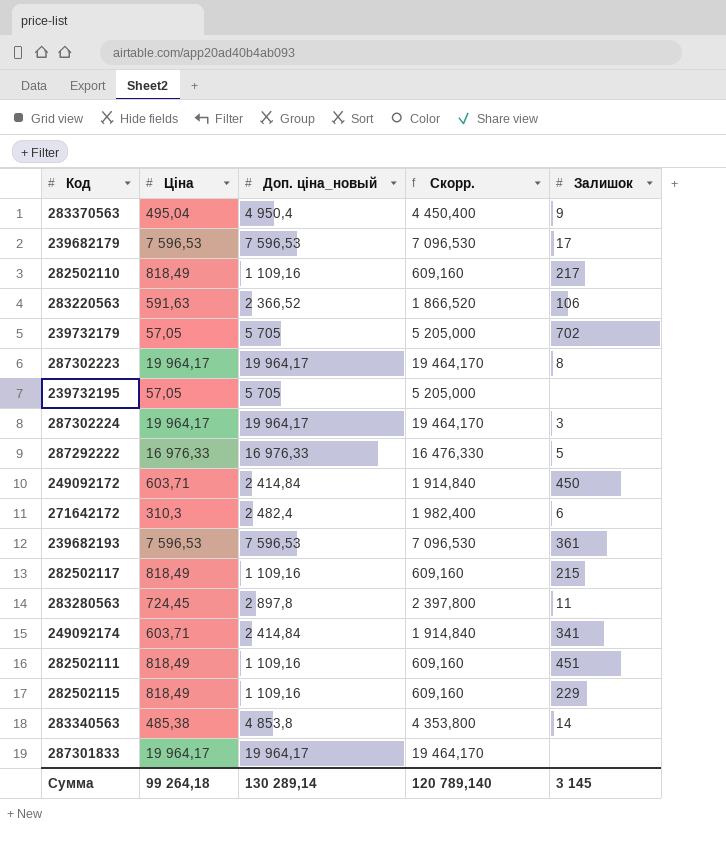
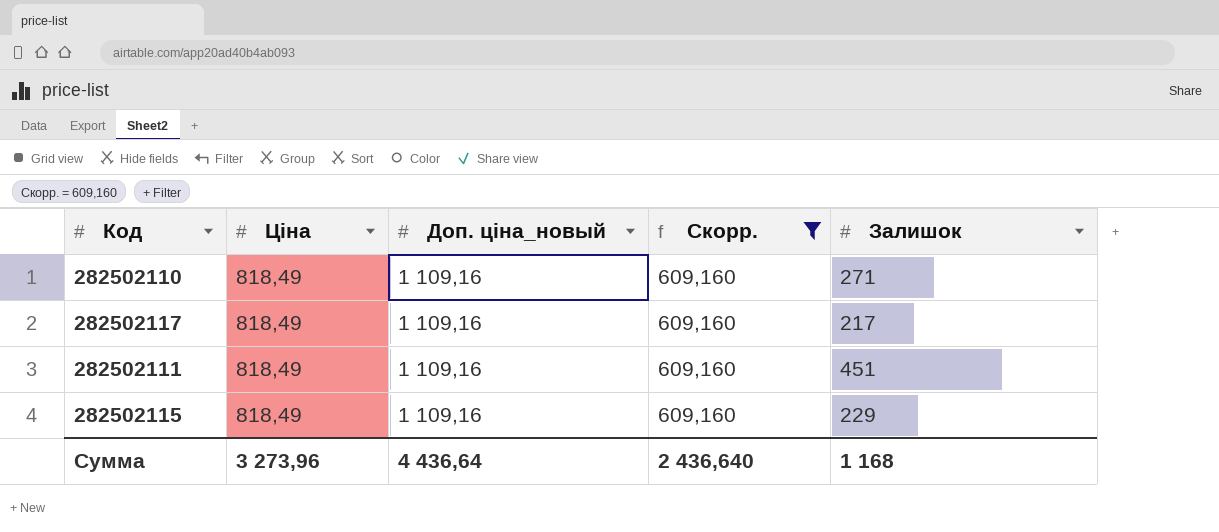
filter: none -> Скорр. = 609,160
282502110 | Залишок: 217 -> 271
282502117 | Залишок: 215 -> 217
Сумма | Ціна: 99 264,18 -> 3 273,96
Сумма | Доп. ціна_новый: 130 289,14 -> 4 436,64
Сумма | Скорр.: 120 789,140 -> 2 436,640
Сумма | Залишок: 3 145 -> 1 168

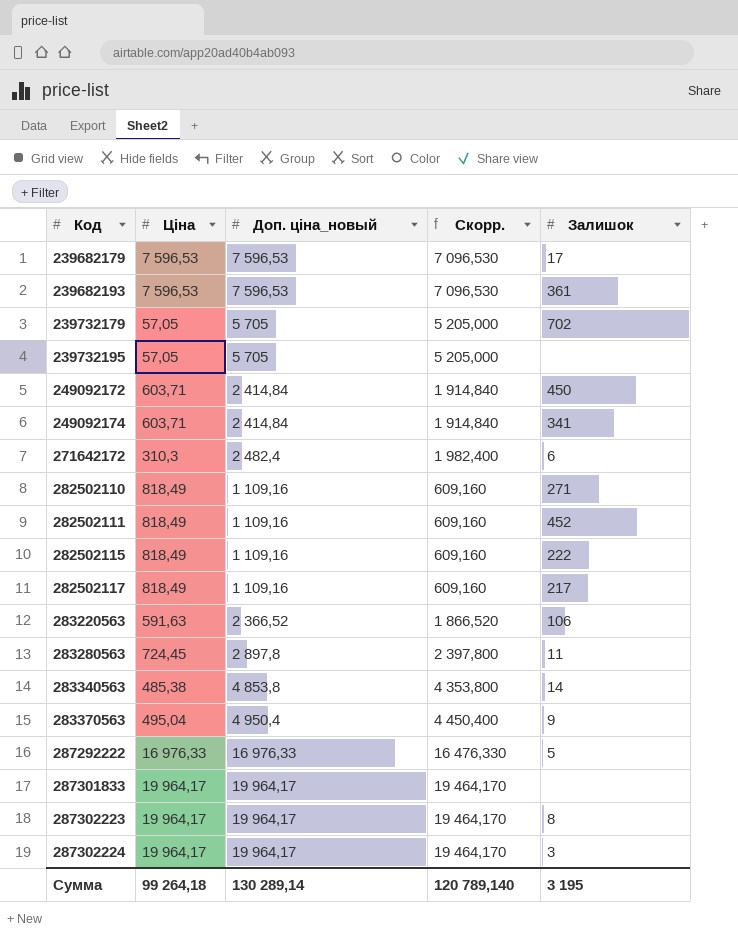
filter: Скорр. = 609,160 -> none
row order: none -> Код ascending
282502111 | Залишок: 451 -> 452
282502115 | Залишок: 229 -> 222
Сумма | Ціна: 3 273,96 -> 99 264,18
Сумма | Доп. ціна_новый: 4 436,64 -> 130 289,14
Сумма | Скорр.: 2 436,640 -> 120 789,140
Сумма | Залишок: 1 168 -> 3 195

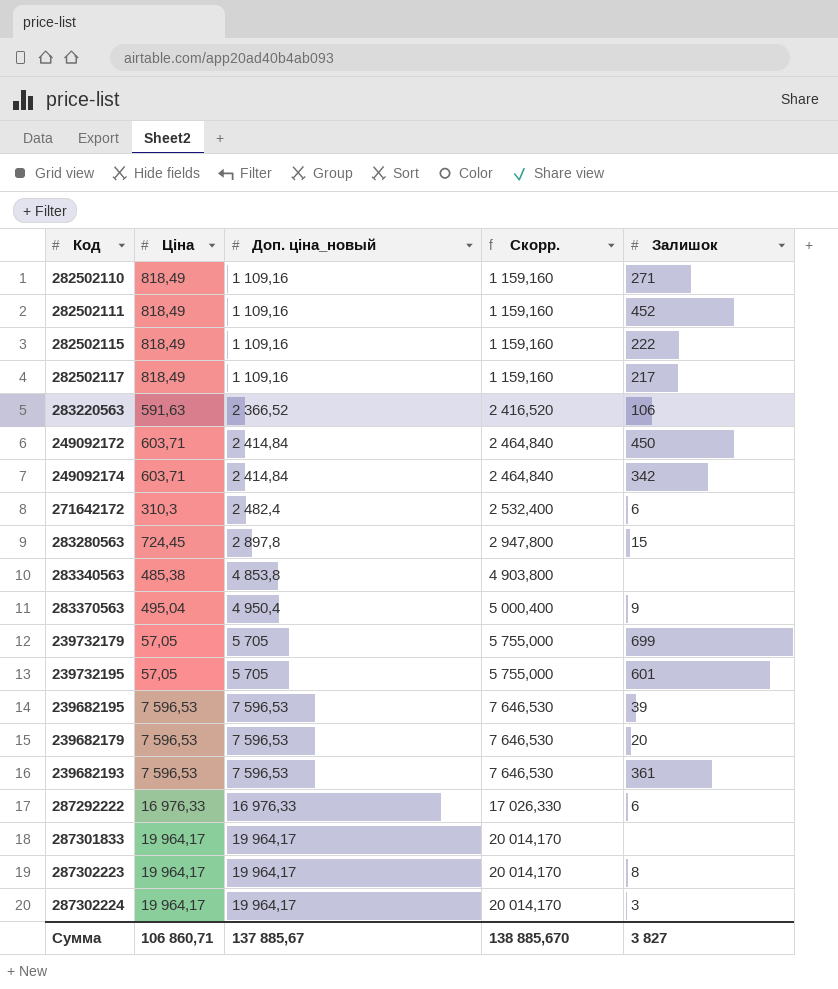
row order: Код ascending -> Доп. ціна_новый ascending
column Скорр. | formula: [Доп. ціна_новый] - 500 -> [Доп. ціна_новый] + 50
249092174 | Залишок: 341 -> 342
283280563 | Залишок: 11 -> 15
283340563 | Залишок: 14 -> none
239732179 | Залишок: 702 -> 699
239732195 | Залишок: none -> 601
row 239682195: none -> 7 596,53 | 7 596,53 | 7 646,530 | 39
239682179 | Залишок: 17 -> 20
287292222 | Залишок: 5 -> 6
Сумма | Ціна: 99 264,18 -> 106 860,71
Сумма | Доп. ціна_новый: 130 289,14 -> 137 885,67
Сумма | Скорр.: 120 789,140 -> 138 885,670
Сумма | Залишок: 3 195 -> 3 827

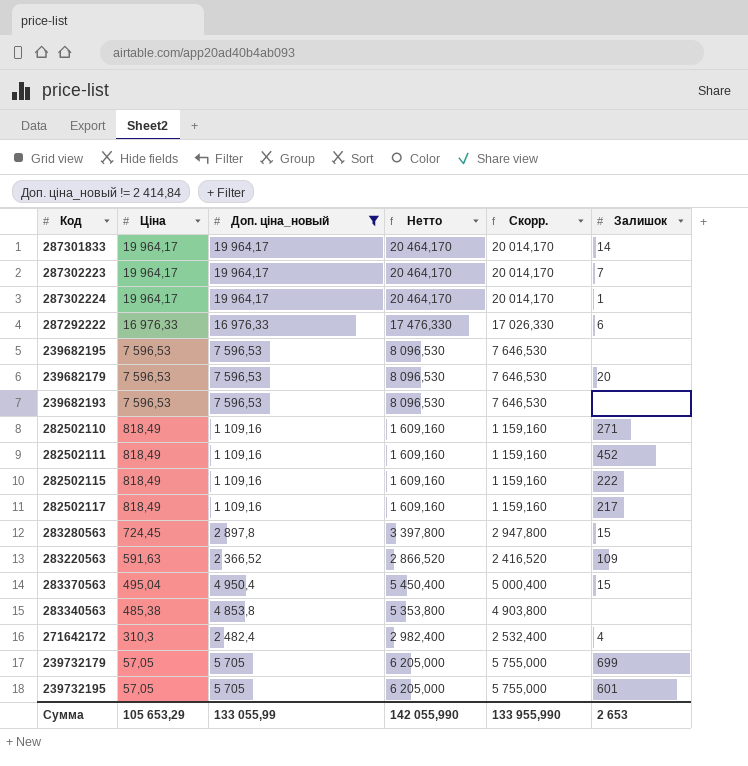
filter: none -> Доп. ціна_новый != 2 414,84
row order: Доп. ціна_новый ascending -> Ціна descending
column Нетто | formula: none -> [Доп. ціна_новый] + 500
287301833 | Залишок: none -> 14
287302223 | Залишок: 8 -> 7
287302224 | Залишок: 3 -> 1
239682195 | Залишок: 39 -> none
239682193 | Залишок: 361 -> none
283220563 | Залишок: 106 -> 109
283370563 | Залишок: 9 -> 15
271642172 | Залишок: 6 -> 4
Сумма | Ціна: 106 860,71 -> 105 653,29
Сумма | Доп. ціна_новый: 137 885,67 -> 133 055,99
Сумма | Скорр.: 138 885,670 -> 133 955,990
Сумма | Залишок: 3 827 -> 2 653

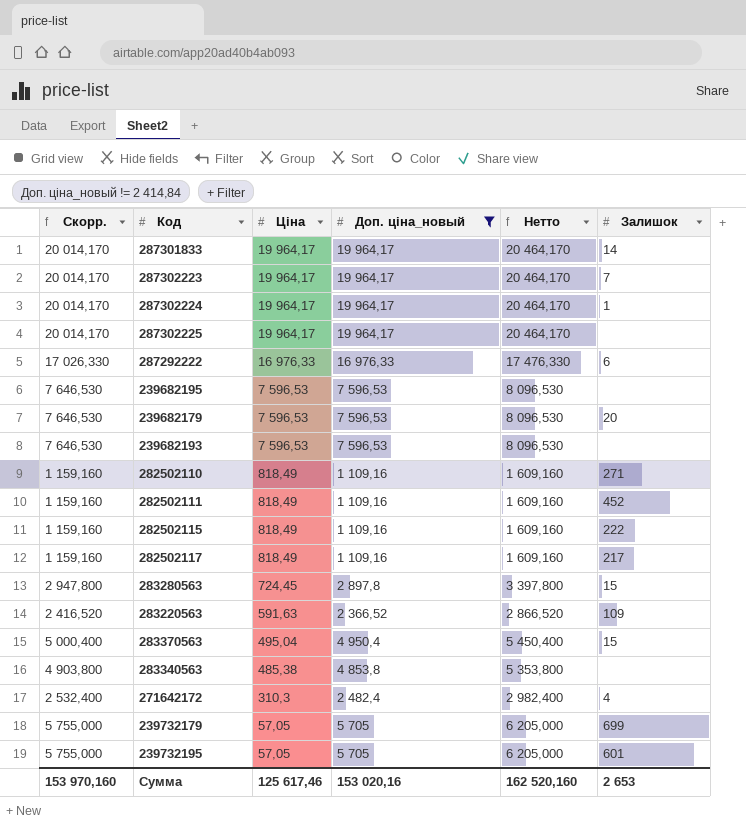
column Скорр. | position: 5 -> 1
row 287302225: none -> 20 014,170 | 19 964,17 | 19 964,17 | 20 464,170 | none
Сумма | Скорр.: 133 955,990 -> 153 970,160
Сумма | Ціна: 105 653,29 -> 125 617,46
Сумма | Доп. ціна_новый: 133 055,99 -> 153 020,16
Сумма | Нетто: 142 055,990 -> 162 520,160

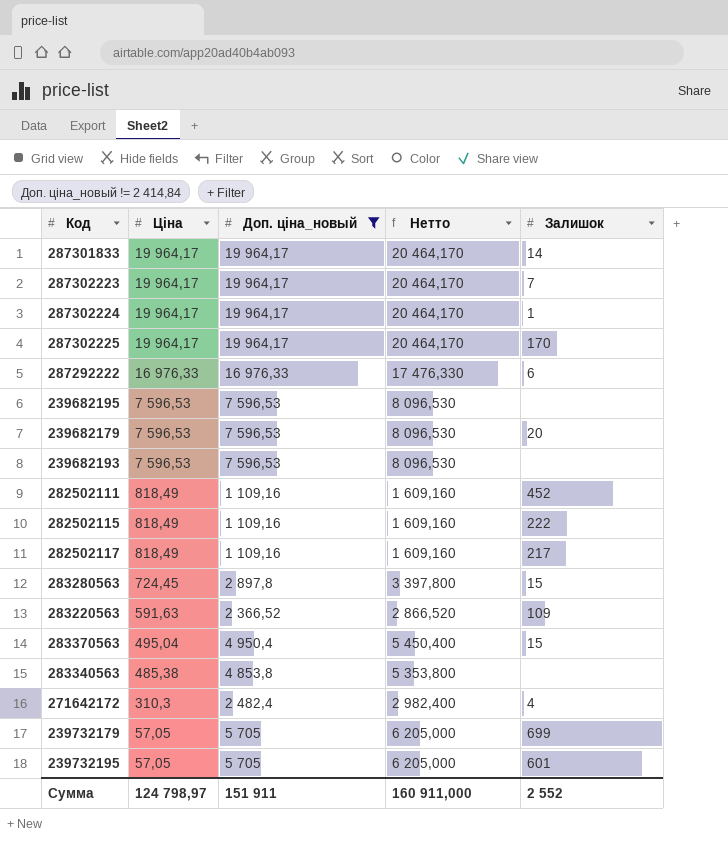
column Скорр. | formula: [Доп. ціна_новый] + 50 -> none
row 282502110: 1 159,160 | 818,49 | 1 109,16 | 1 609,160 | 271 -> none
287302225 | Залишок: none -> 170
Сумма | Ціна: 125 617,46 -> 124 798,97
Сумма | Доп. ціна_новый: 153 020,16 -> 151 911
Сумма | Нетто: 162 520,160 -> 160 911,000
Сумма | Залишок: 2 653 -> 2 552

